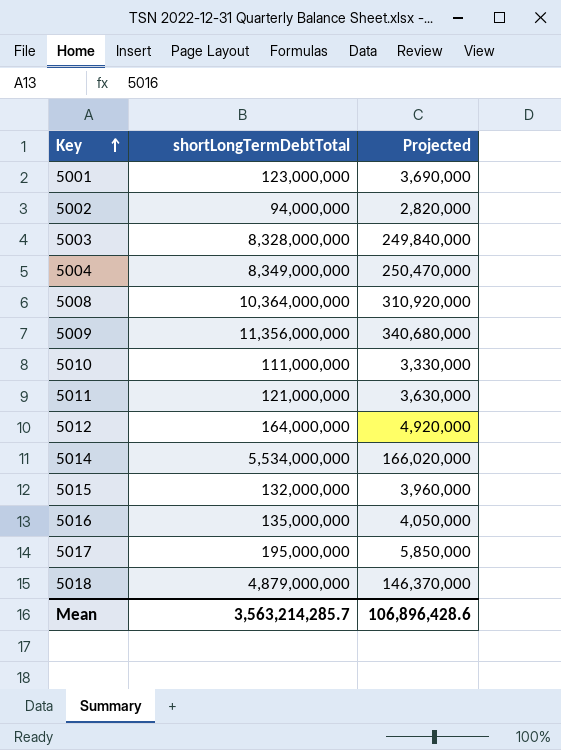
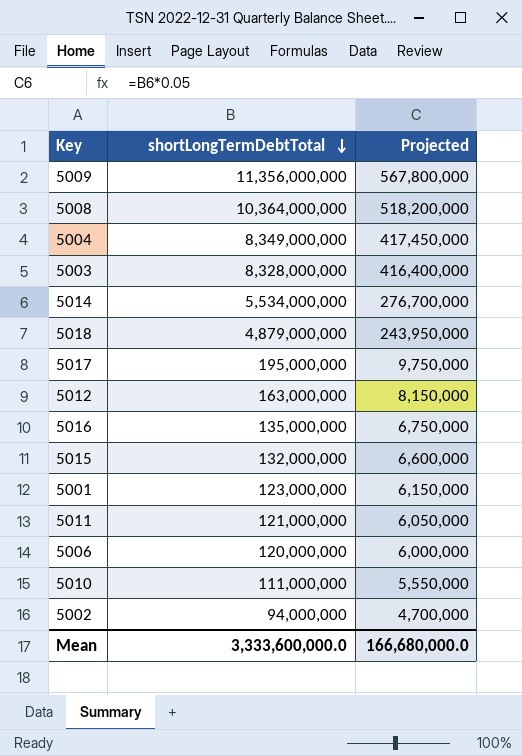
row order: Key ascending -> shortLongTermDebtTotal descending
column Projected | formula: [shortLongTermDebtTotal] * 0.03 -> [shortLongTermDebtTotal] * 0.05
5012 | shortLongTermDebtTotal: 164,000,000 -> 163,000,000
row 5006: none -> 120,000,000 | 6,000,000
Mean | shortLongTermDebtTotal: 3,563,214,285.7 -> 3,333,600,000.0
Mean | Projected: 106,896,428.6 -> 166,680,000.0

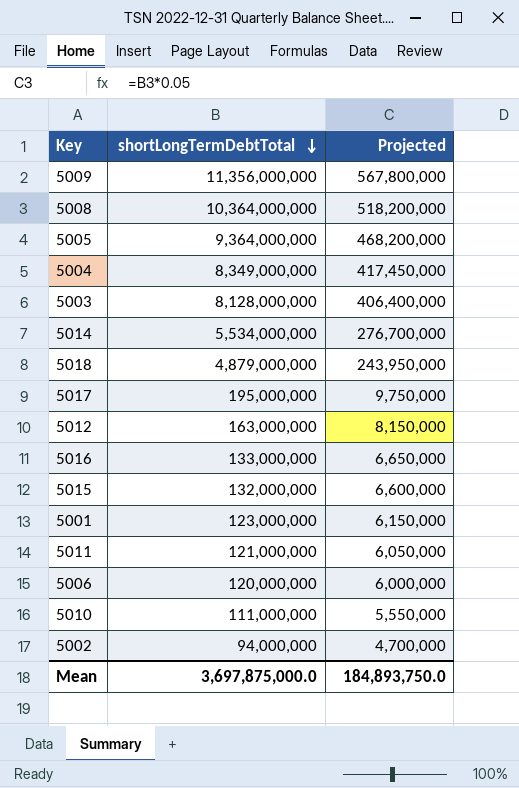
row 5005: none -> 9,364,000,000 | 468,200,000
5003 | shortLongTermDebtTotal: 8,328,000,000 -> 8,128,000,000
5003 | Projected: 416,400,000 -> 406,400,000
5016 | shortLongTermDebtTotal: 135,000,000 -> 133,000,000
5016 | Projected: 6,750,000 -> 6,650,000
Mean | shortLongTermDebtTotal: 3,333,600,000.0 -> 3,697,875,000.0
Mean | Projected: 166,680,000.0 -> 184,893,750.0

